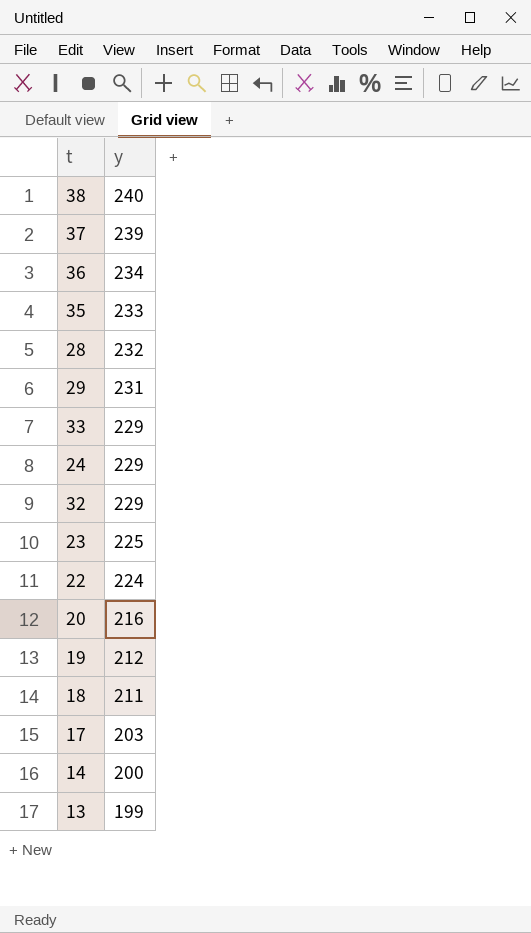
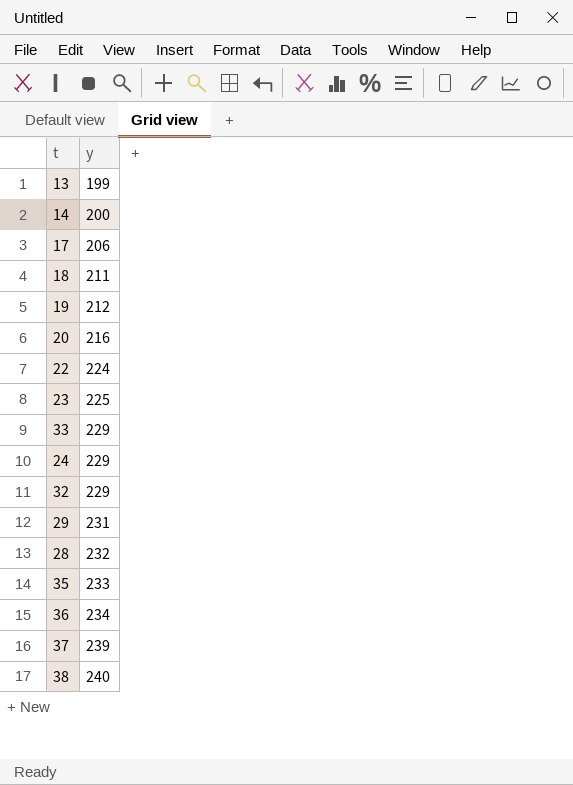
row order: y descending -> y ascending
17 | y: 203 -> 206

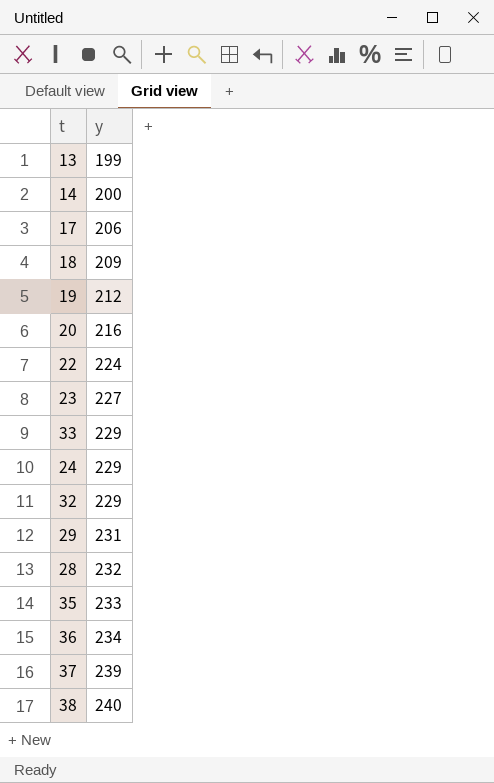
18 | y: 211 -> 209
23 | y: 225 -> 227

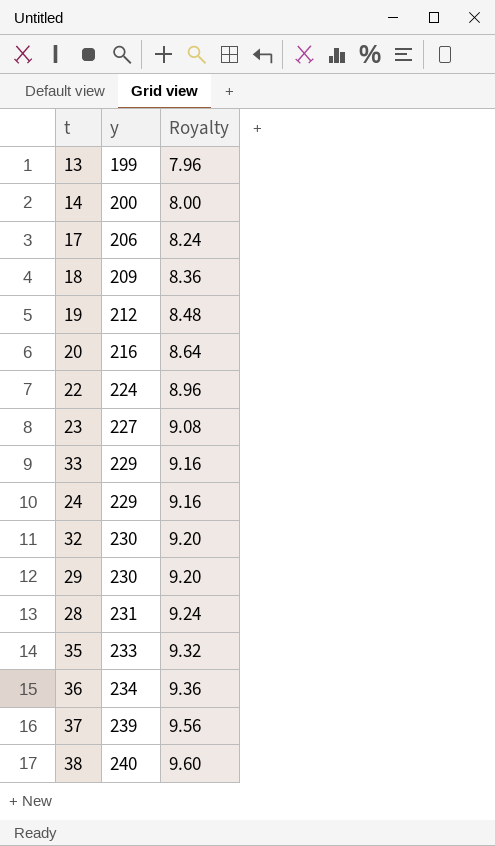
column Royalty | formula: none -> [y] * 0.04
32 | y: 229 -> 230
29 | y: 231 -> 230
28 | y: 232 -> 231

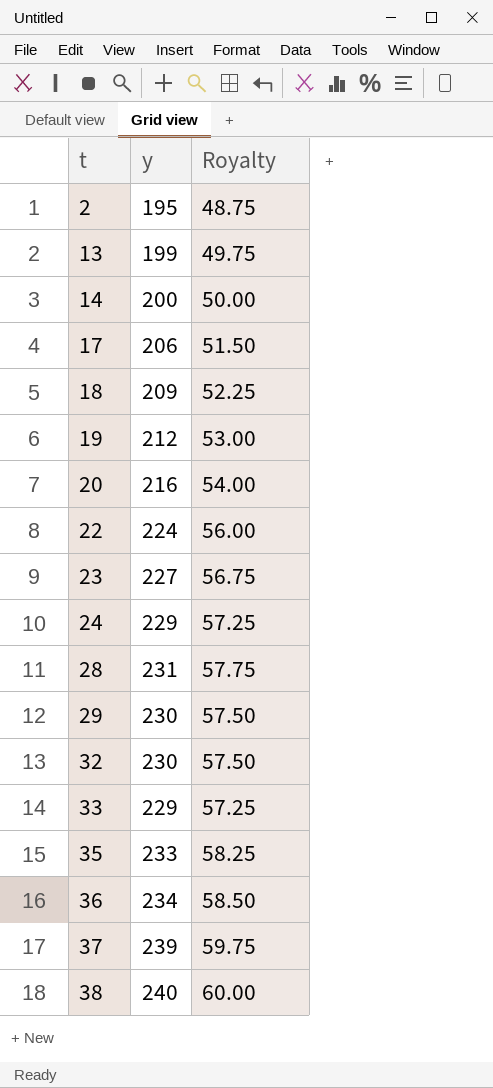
row order: y ascending -> t ascending
column Royalty | formula: [y] * 0.04 -> [y] * 0.25
row 2: none -> 195 | 48.75

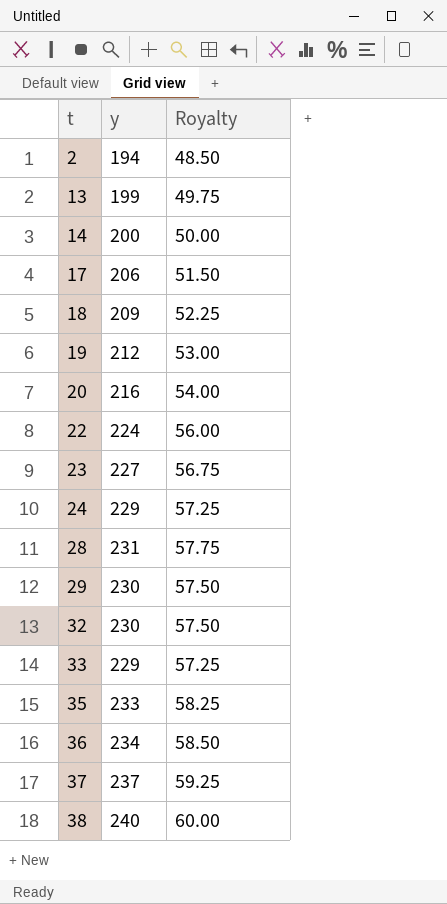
2 | y: 195 -> 194
2 | Royalty: 48.75 -> 48.50
37 | y: 239 -> 237
37 | Royalty: 59.75 -> 59.25

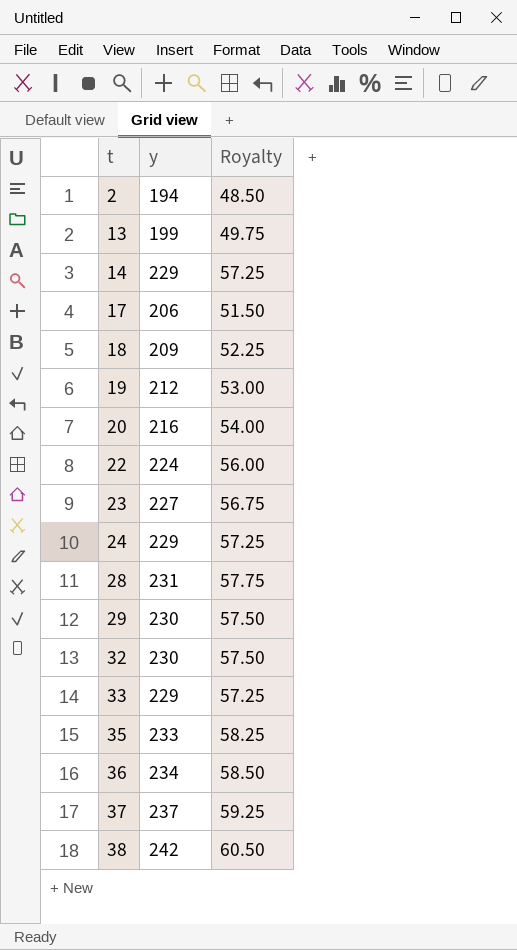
14 | y: 200 -> 229
14 | Royalty: 50.00 -> 57.25
38 | y: 240 -> 242
38 | Royalty: 60.00 -> 60.50

